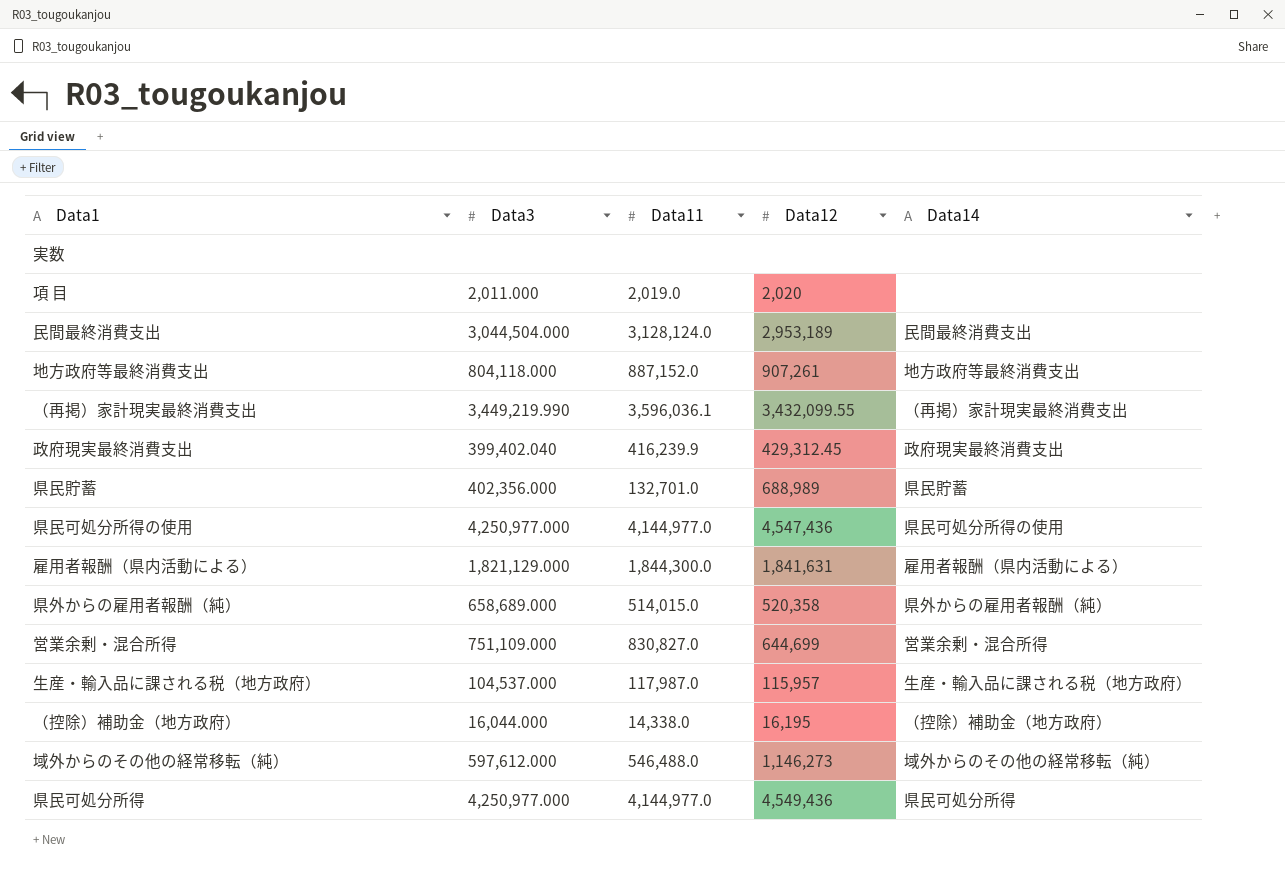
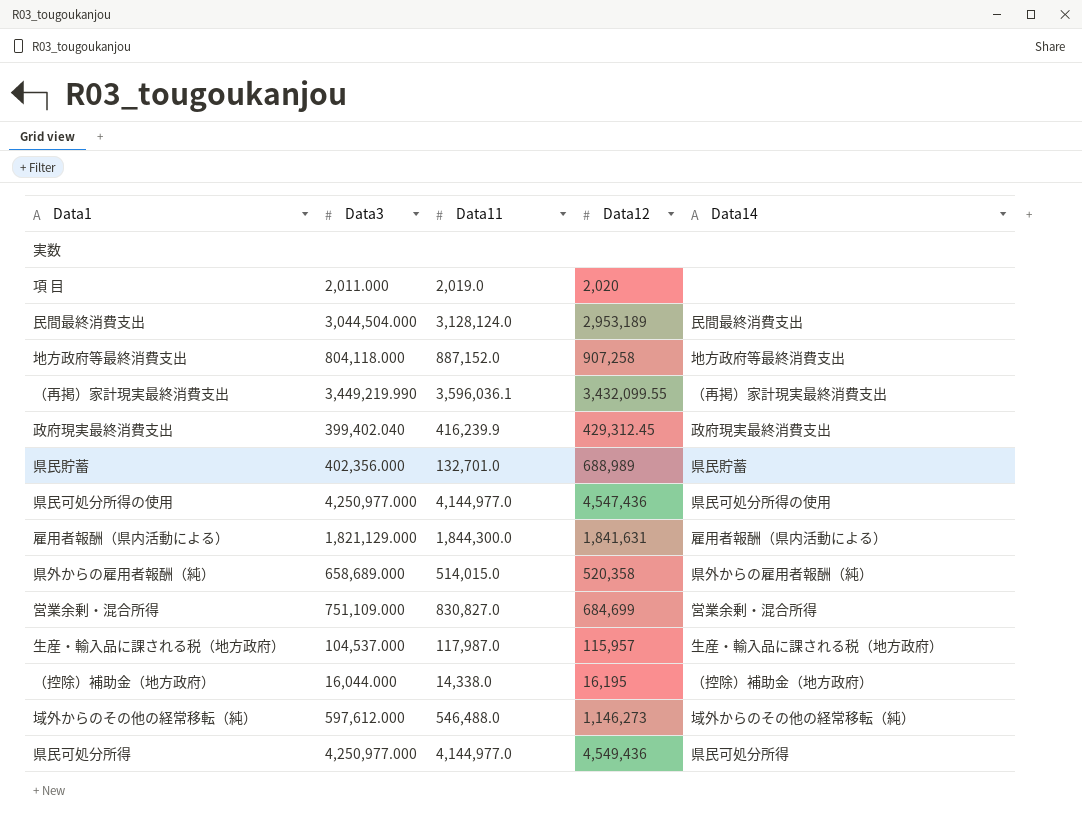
地方政府等最終消費支出 | Data12: 907,261 -> 907,258
営業余剰・混合所得 | Data12: 644,699 -> 684,699

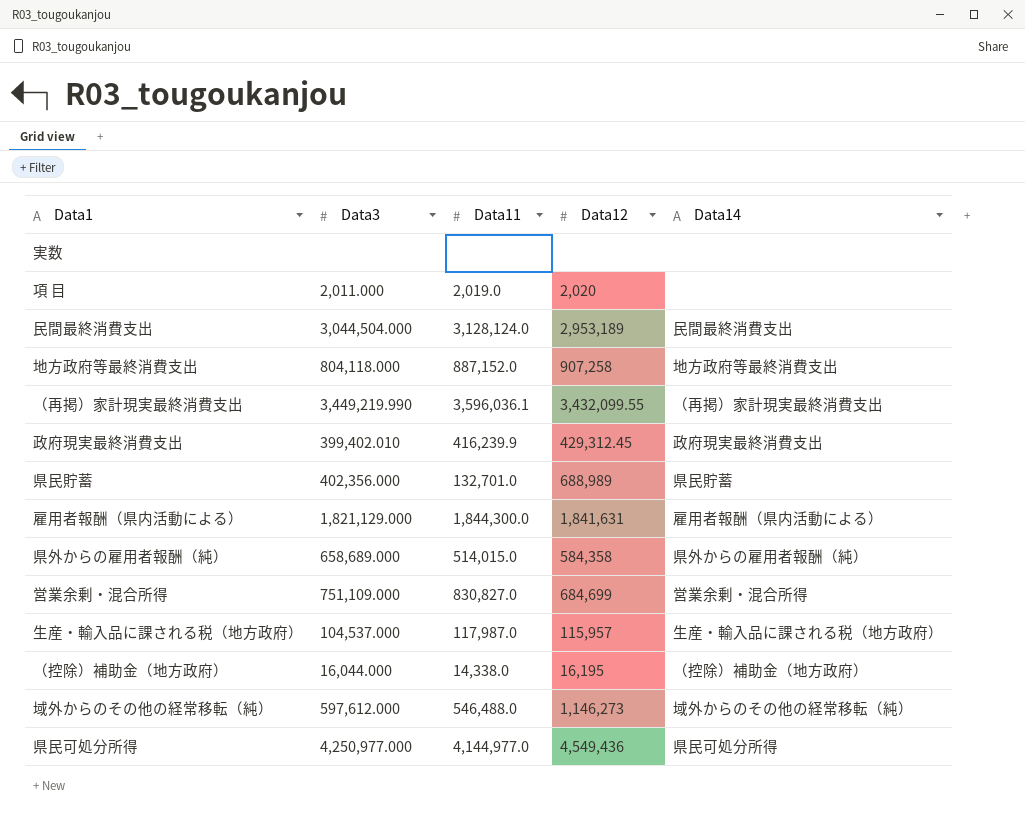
row 県民可処分所得の使用: 4,250,977.000 | 4,144,977.0 | 4,547,436 | 県民可処分所得の使用 -> none
政府現実最終消費支出 | Data3: 399,402.040 -> 399,402.010
県外からの雇用者報酬（純） | Data12: 520,358 -> 584,358

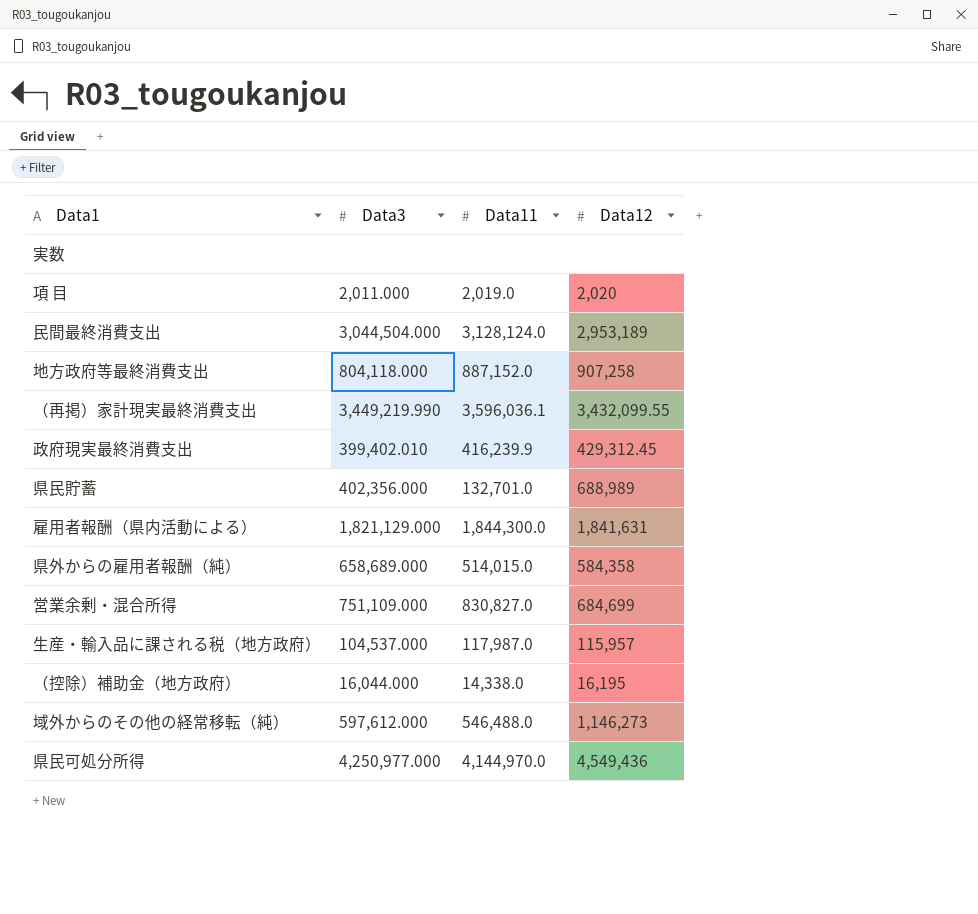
column Data14 | position: 5 -> none
県民可処分所得 | Data11: 4,144,977.0 -> 4,144,970.0

